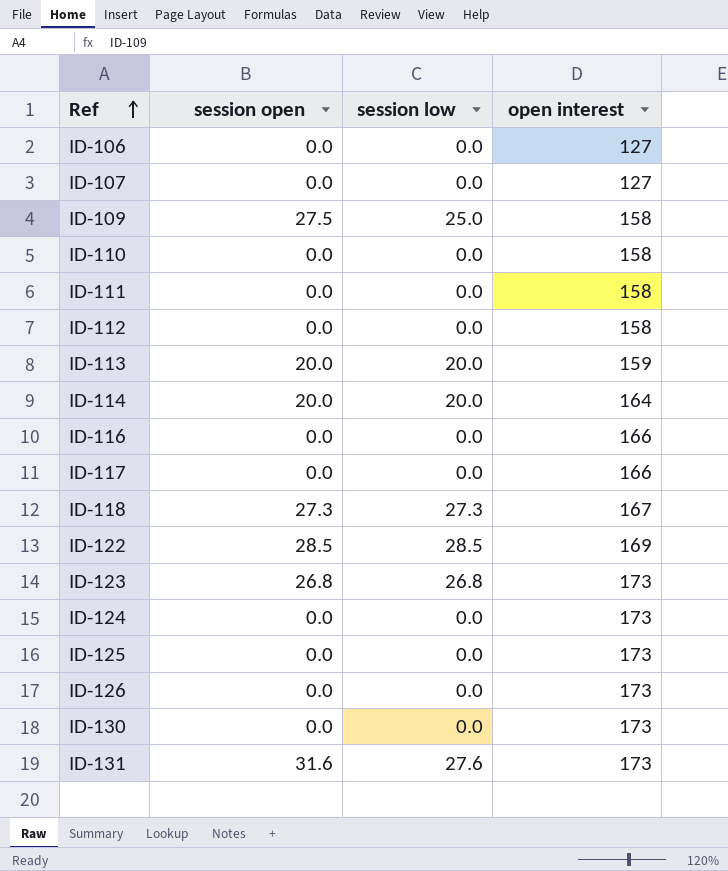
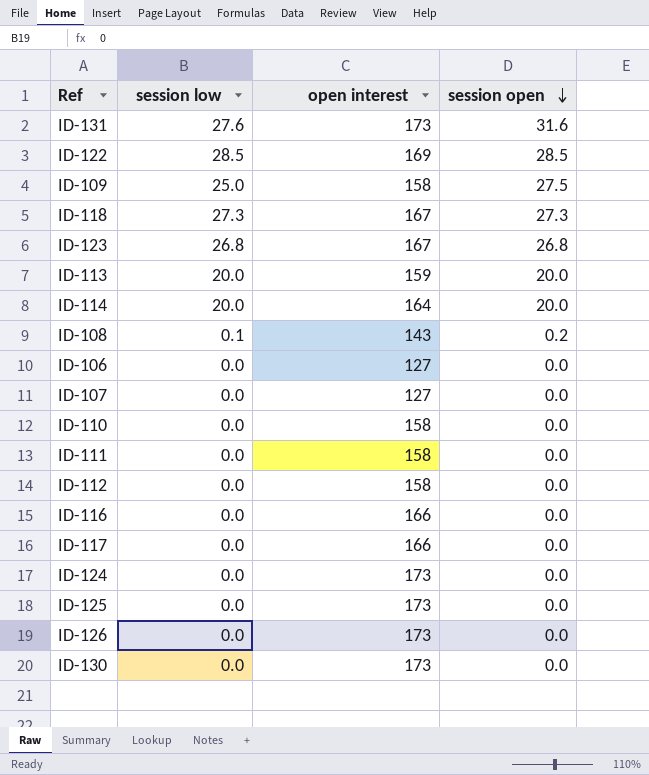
row order: Ref ascending -> session open descending
column session open | position: 2 -> 4
ID-123 | open interest: 173 -> 167
row ID-108: none -> 0.1 | 143 | 0.2

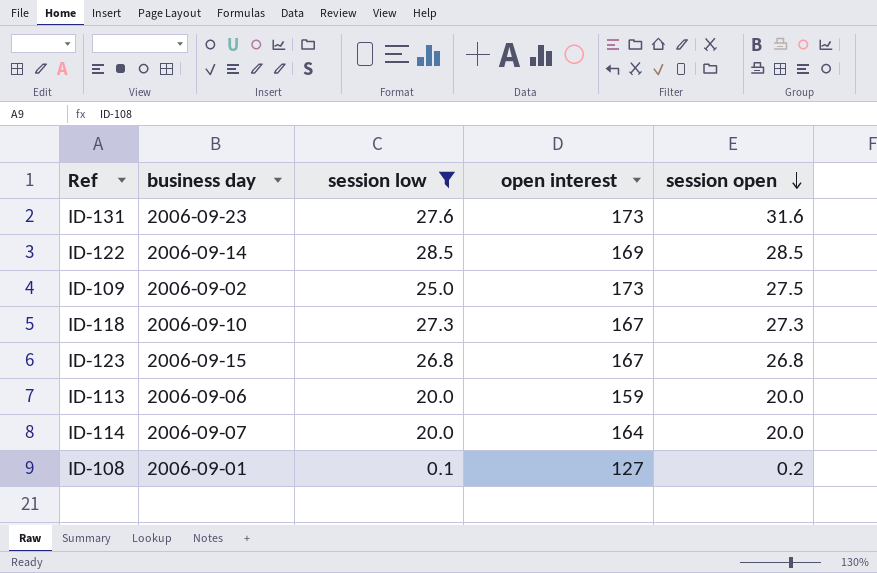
filter: none -> session low != 0.0
column business day | position: none -> 2
ID-109 | open interest: 158 -> 173
ID-108 | open interest: 143 -> 127

